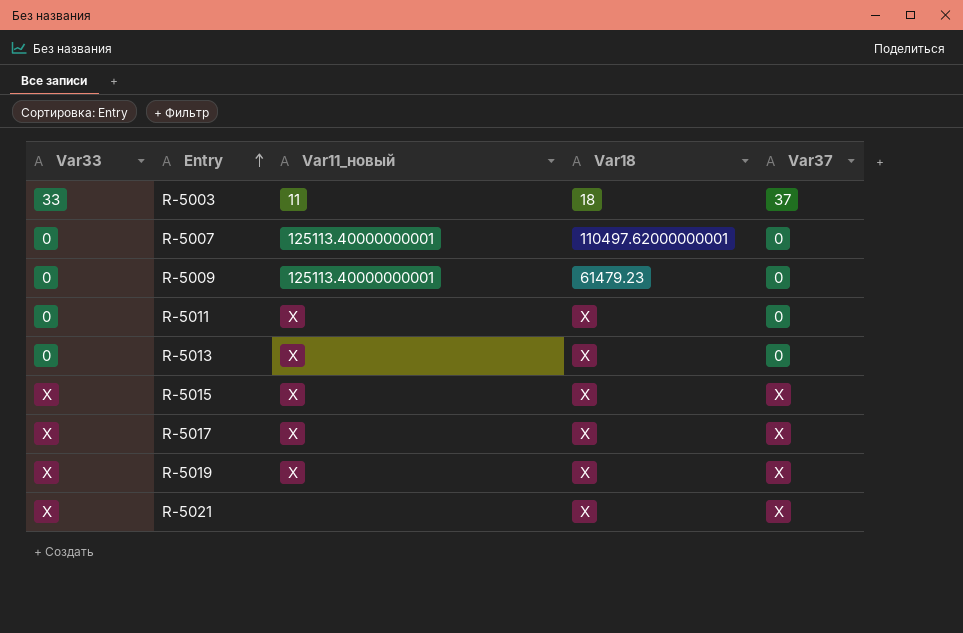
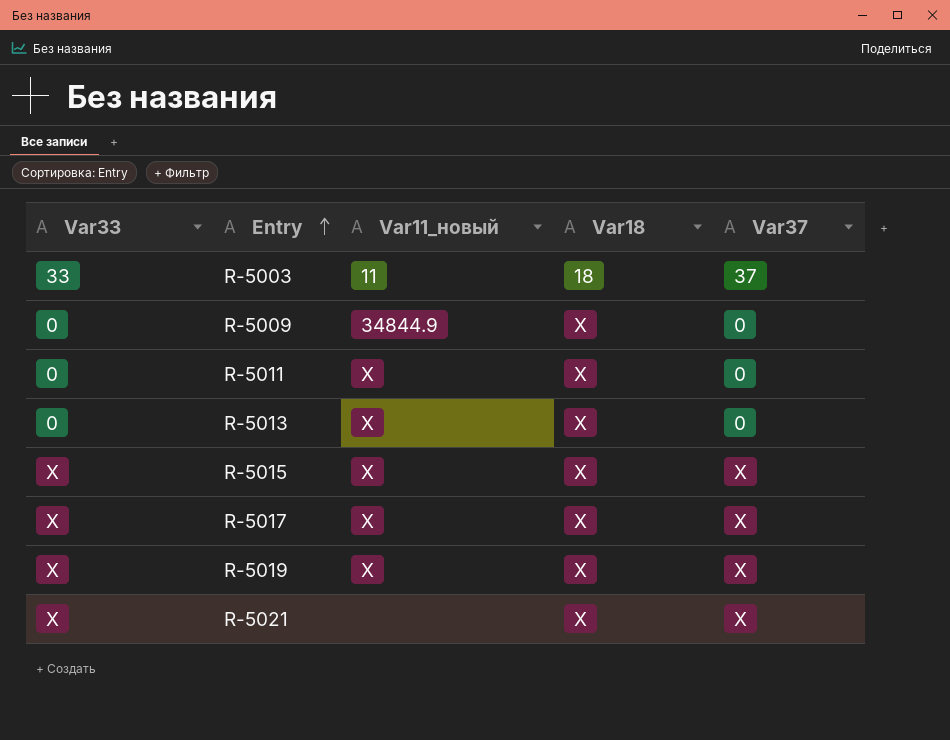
row R-5007: 0 | 125113.40000000001 | 110497.62000000001 | 0 -> none
R-5009 | Var11_новый: 125113.40000000001 -> 34844.9
R-5009 | Var18: 61479.23 -> Х

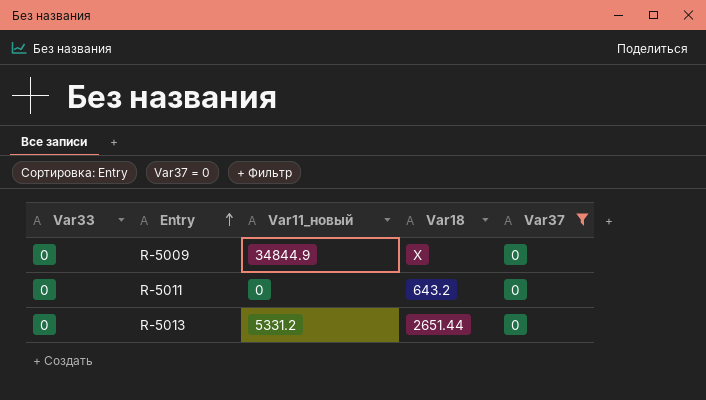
filter: none -> Var37 = 0
R-5011 | Var11_новый: Х -> 0
R-5011 | Var18: Х -> 643.2
R-5013 | Var11_новый: Х -> 5331.2
R-5013 | Var18: Х -> 2651.44

